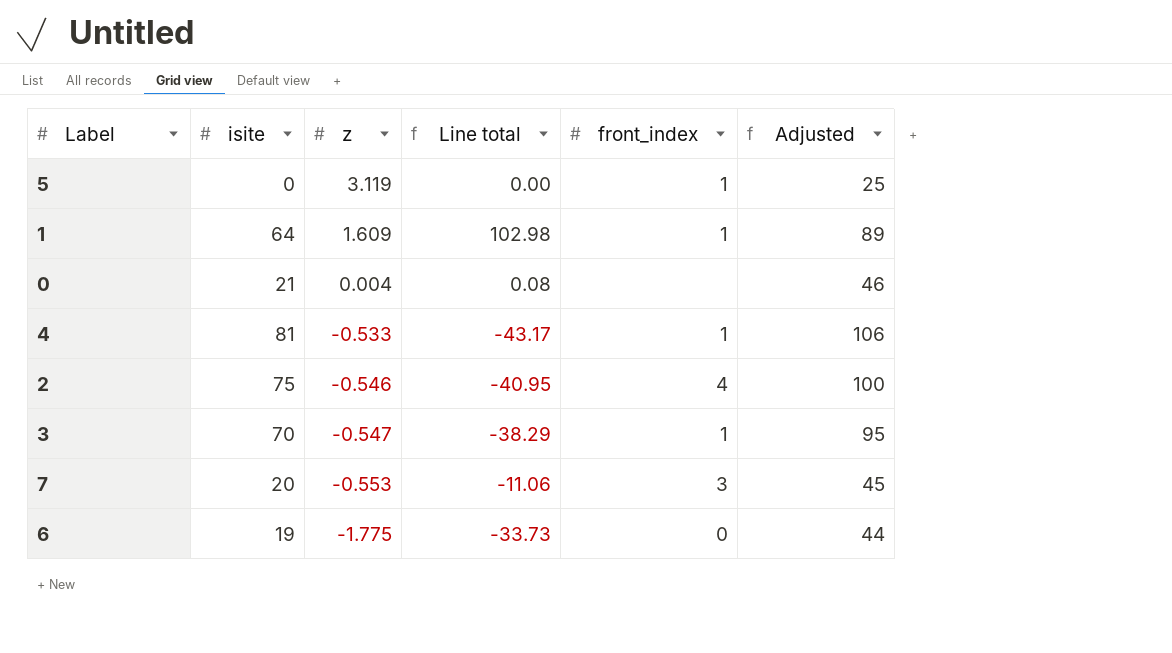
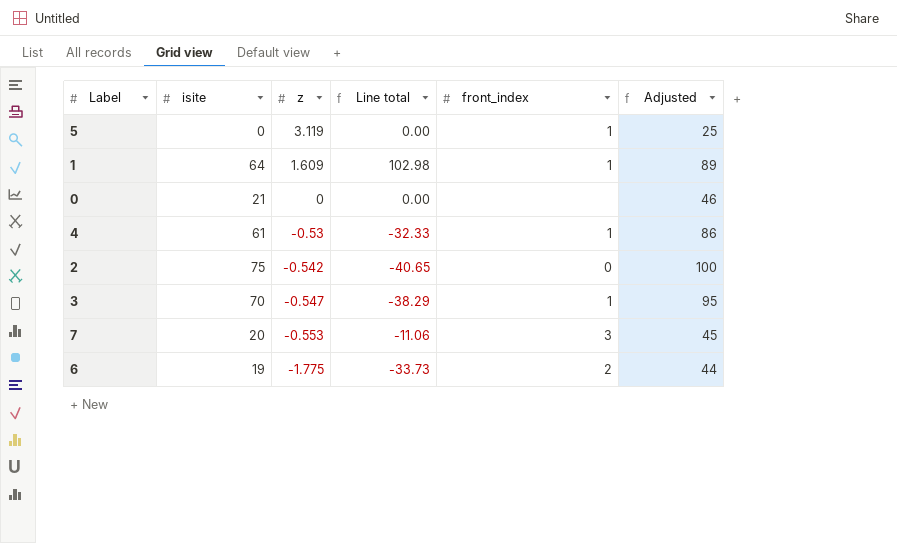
0 | z: 0.004 -> 0
0 | Line total: 0.08 -> 0.00
4 | isite: 81 -> 61
4 | z: -0.533 -> -0.53
4 | Line total: -43.17 -> -32.33
4 | Adjusted: 106 -> 86
2 | z: -0.546 -> -0.542
2 | Line total: -40.95 -> -40.65
2 | front_index: 4 -> 0
6 | front_index: 0 -> 2

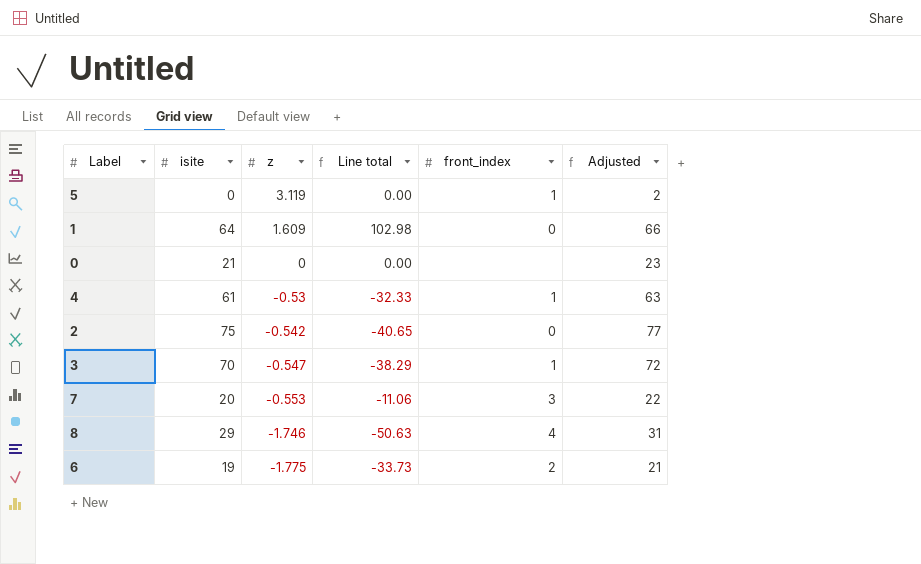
column Adjusted | formula: [isite] + 25 -> [isite] + 2
1 | front_index: 1 -> 0
row 8: none -> 29 | -1.746 | -50.63 | 4 | 31

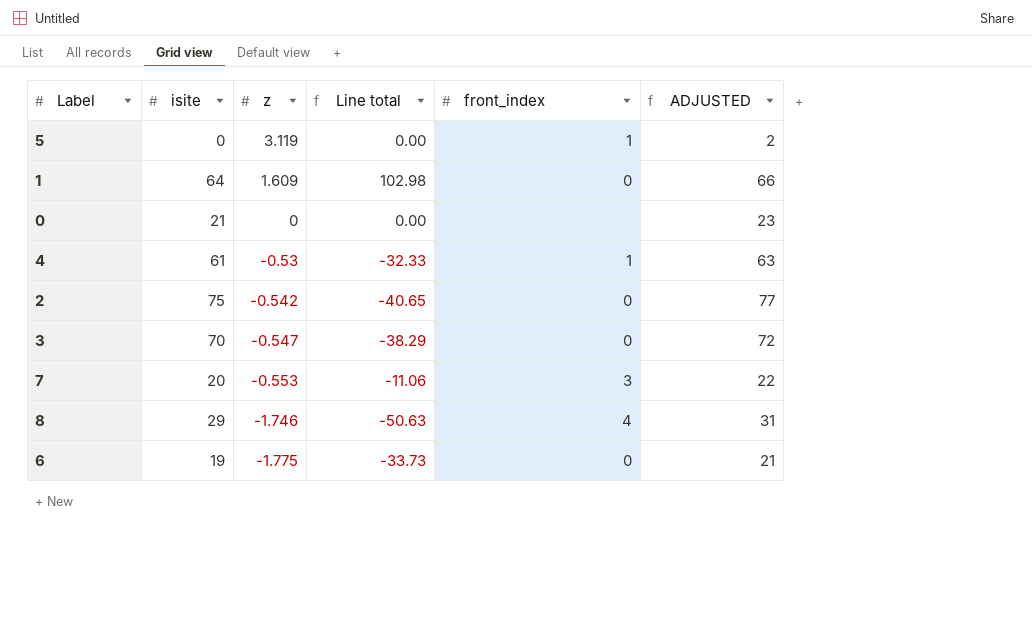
column name: Adjusted -> ADJUSTED
3 | front_index: 1 -> 0
6 | front_index: 2 -> 0

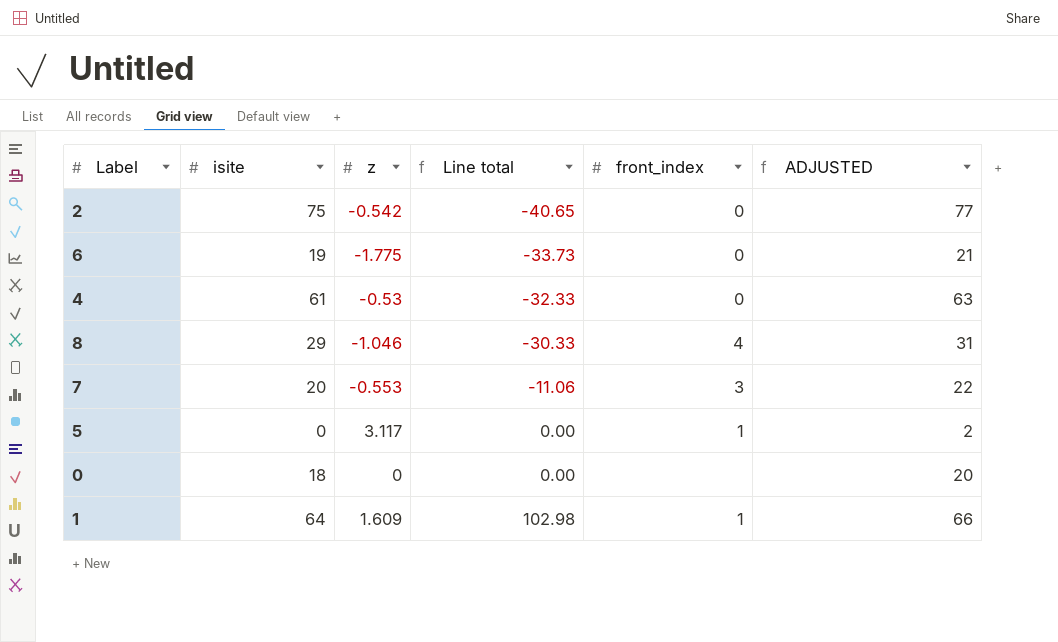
row order: z descending -> Line total ascending
row 3: 70 | -0.547 | -38.29 | 0 | 72 -> none
4 | front_index: 1 -> 0
8 | z: -1.746 -> -1.046
8 | Line total: -50.63 -> -30.33
5 | z: 3.119 -> 3.117
0 | isite: 21 -> 18
0 | ADJUSTED: 23 -> 20
1 | front_index: 0 -> 1

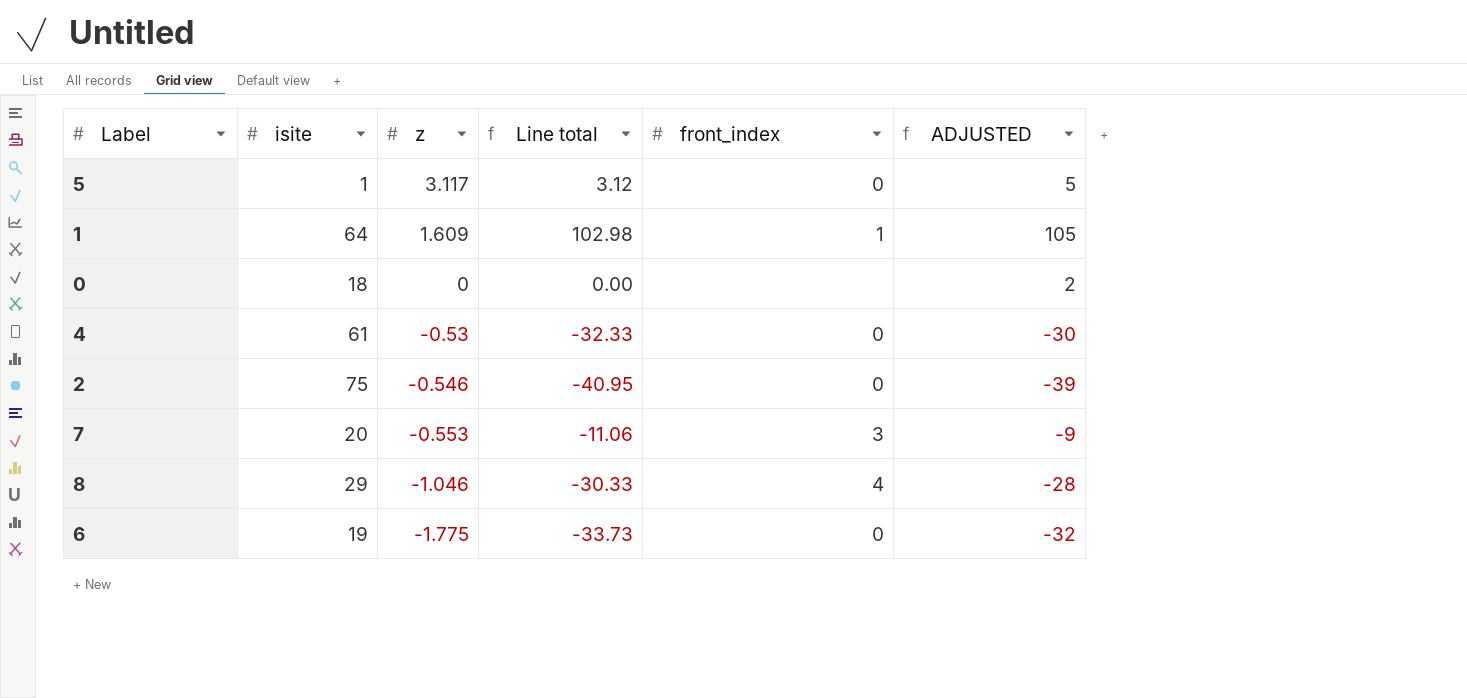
row order: Line total ascending -> z descending
column ADJUSTED | formula: [isite] + 2 -> [Line total] + 2
5 | isite: 0 -> 1
5 | Line total: 0.00 -> 3.12
5 | front_index: 1 -> 0
2 | z: -0.542 -> -0.546
2 | Line total: -40.65 -> -40.95

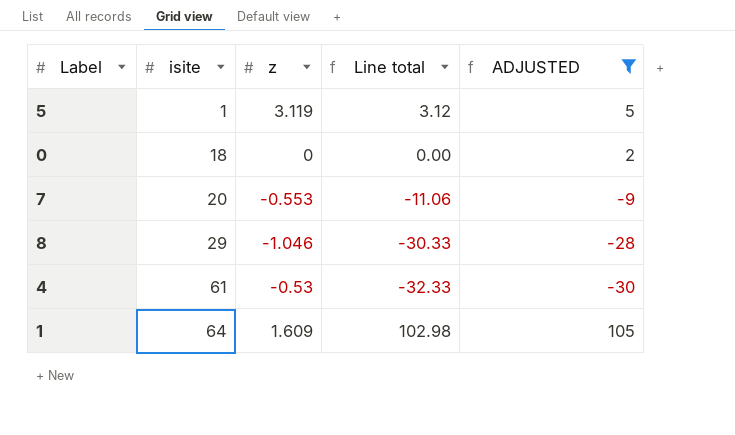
filter: none -> ADJUSTED >= -30
row order: z descending -> isite ascending
column front_index | position: 5 -> none
5 | z: 3.117 -> 3.119

